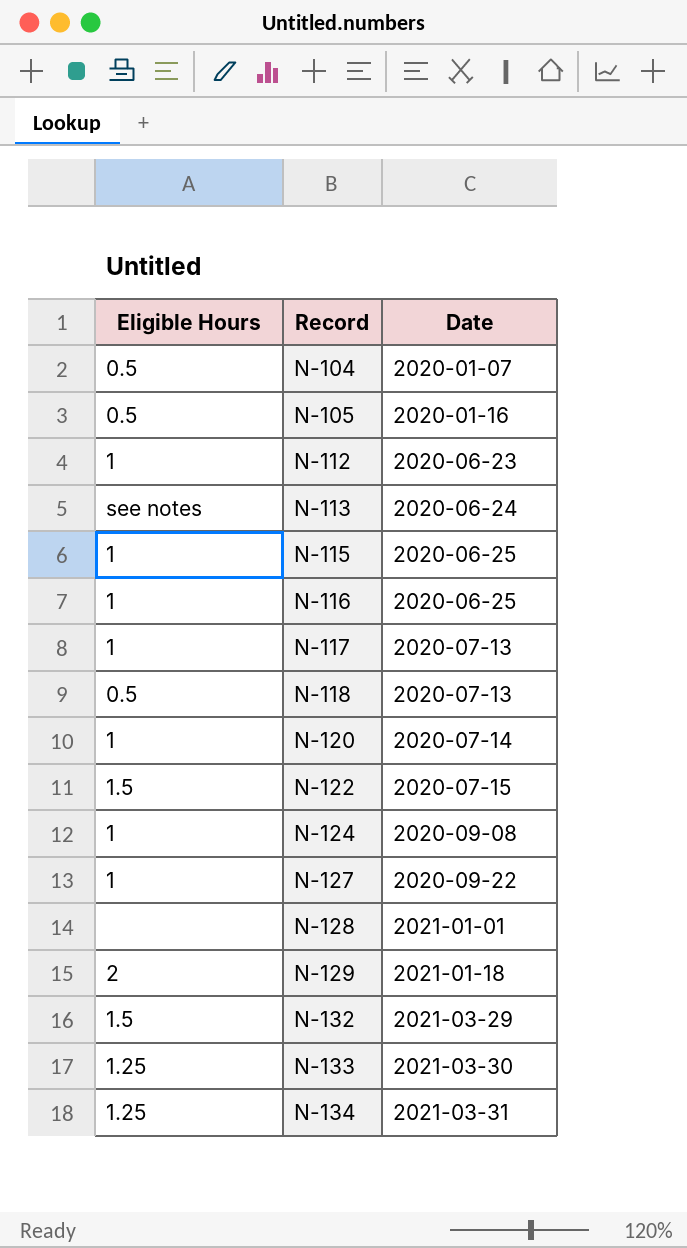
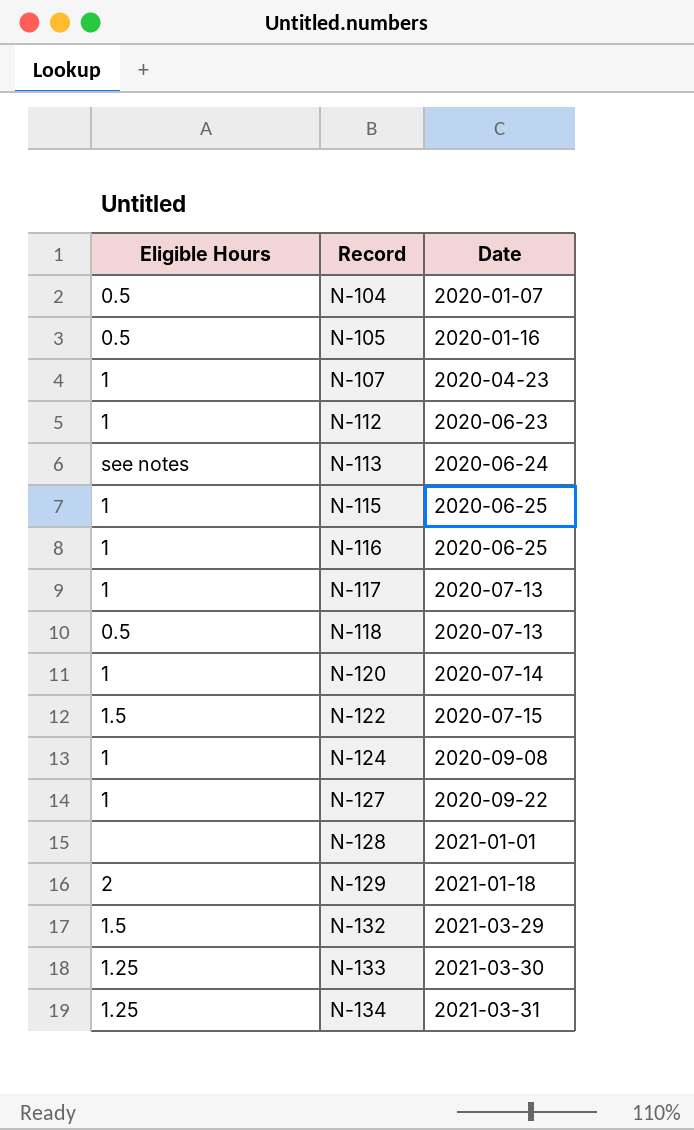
row N-107: none -> 1 | 2020-04-23

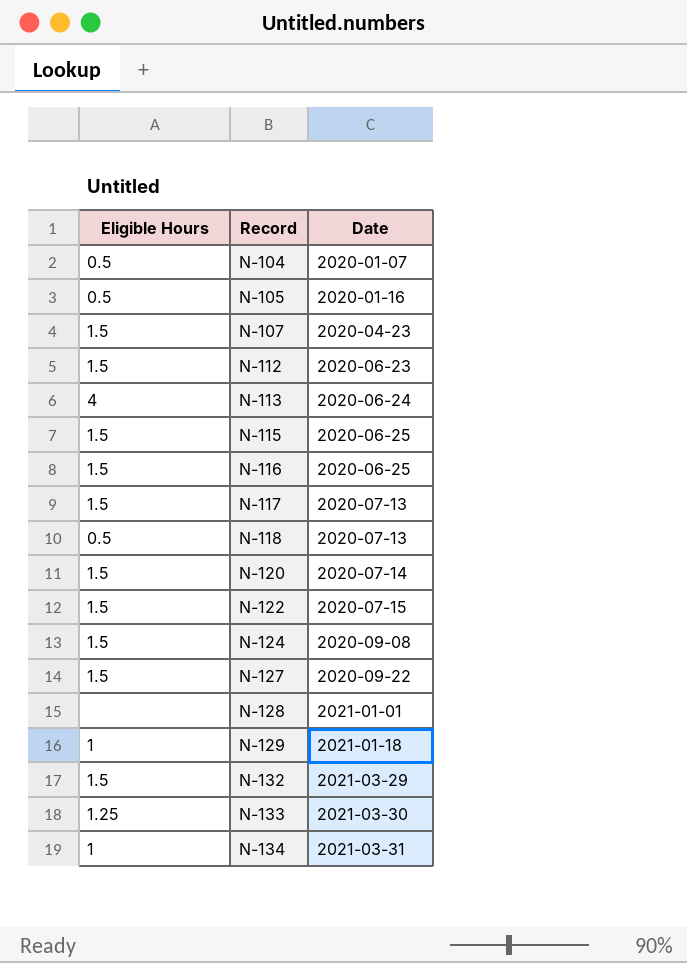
N-107 | Eligible Hours: 1 -> 1.5
N-112 | Eligible Hours: 1 -> 1.5
N-113 | Eligible Hours: see notes -> 4
N-115 | Eligible Hours: 1 -> 1.5
N-116 | Eligible Hours: 1 -> 1.5
N-117 | Eligible Hours: 1 -> 1.5
N-120 | Eligible Hours: 1 -> 1.5
N-124 | Eligible Hours: 1 -> 1.5
N-127 | Eligible Hours: 1 -> 1.5
N-129 | Eligible Hours: 2 -> 1
N-134 | Eligible Hours: 1.25 -> 1

